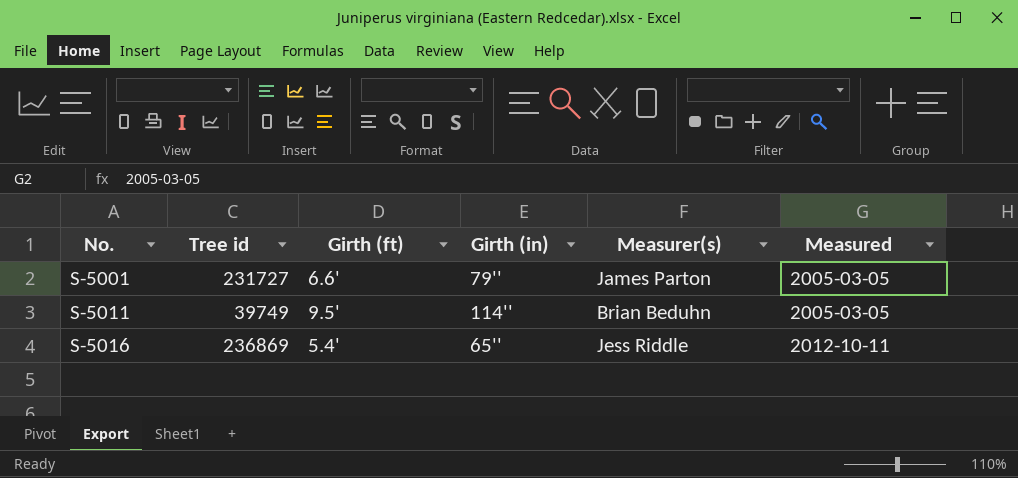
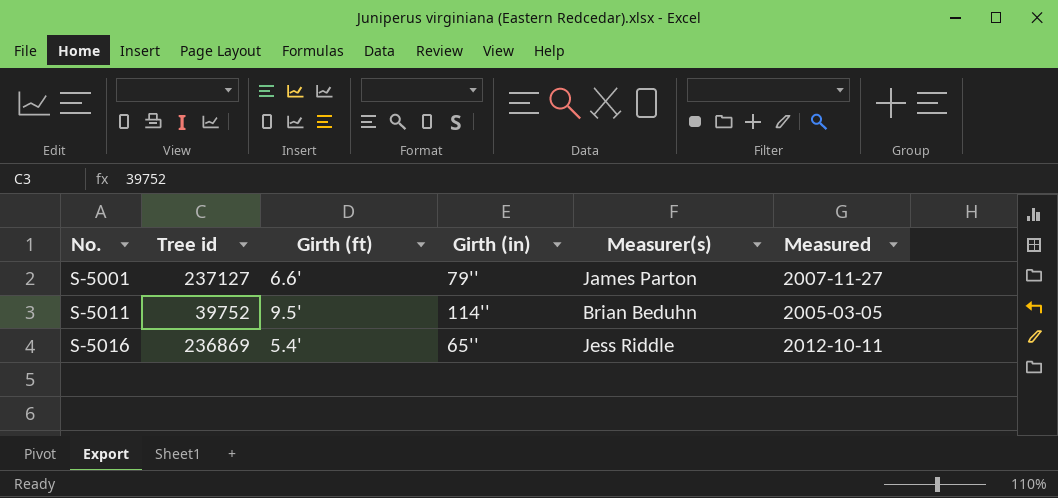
S-5001 | Tree id: 231727 -> 237127
S-5001 | Measured: 2005-03-05 -> 2007-11-27
S-5011 | Tree id: 39749 -> 39752

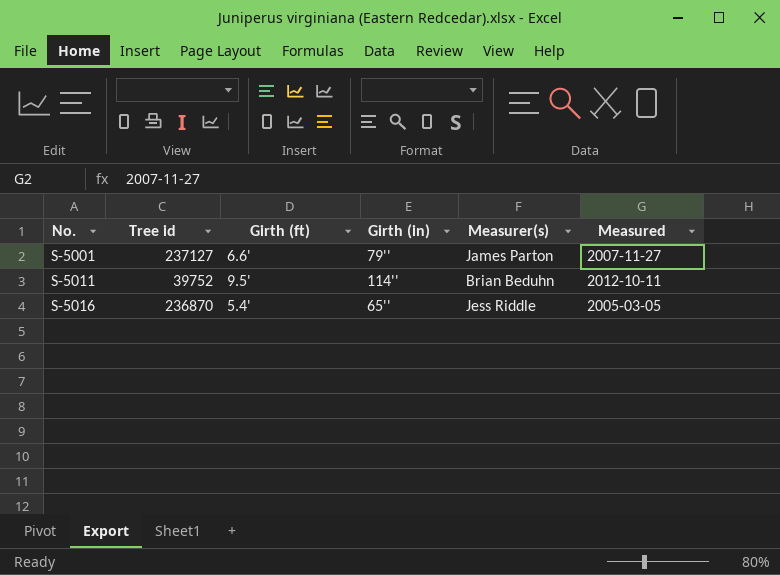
S-5011 | Measured: 2005-03-05 -> 2012-10-11
S-5016 | Tree id: 236869 -> 236870
S-5016 | Measured: 2012-10-11 -> 2005-03-05

